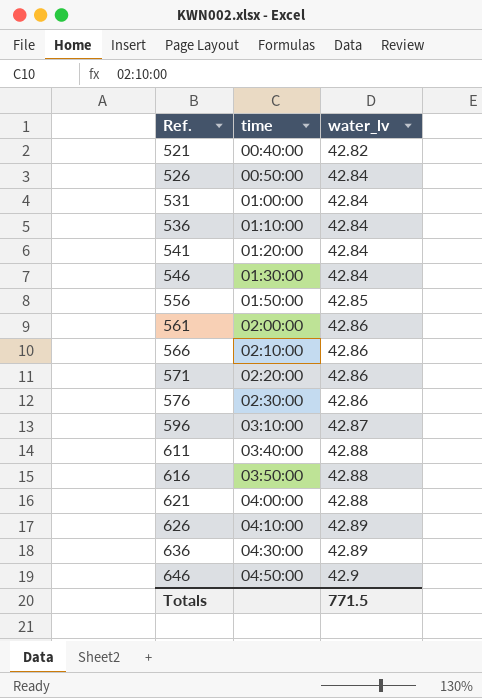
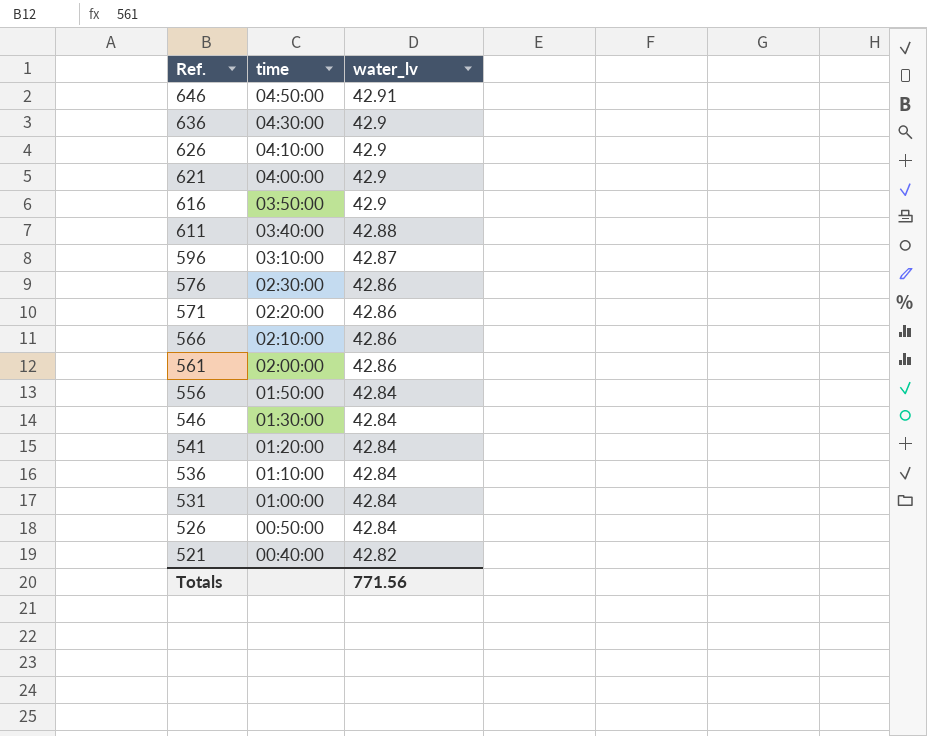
row order: Ref. ascending -> Ref. descending
646 | water_lv: 42.9 -> 42.91
636 | water_lv: 42.89 -> 42.9
626 | water_lv: 42.89 -> 42.9
621 | water_lv: 42.88 -> 42.9
616 | water_lv: 42.88 -> 42.9
556 | water_lv: 42.85 -> 42.84
Totals | water_lv: 771.5 -> 771.56

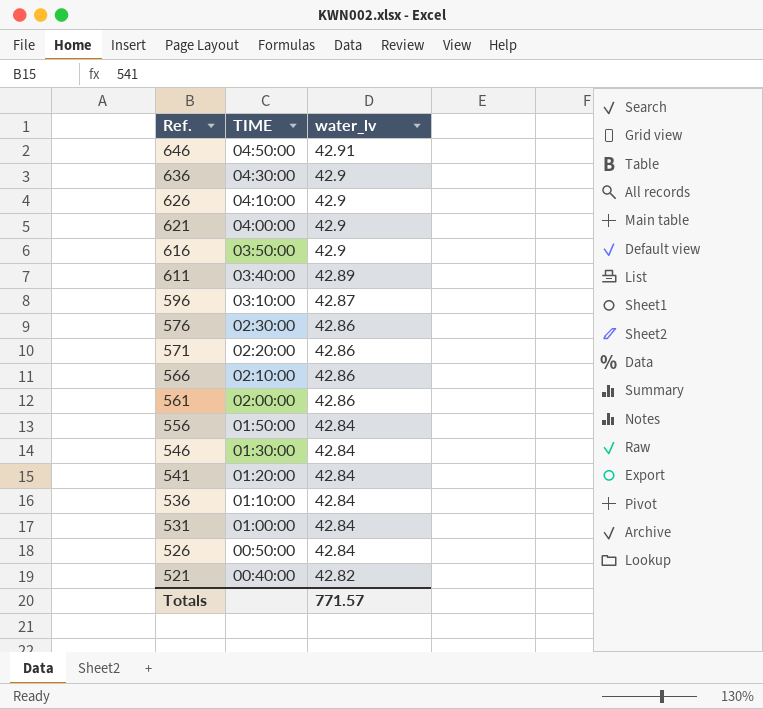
column name: time -> TIME
611 | water_lv: 42.88 -> 42.89
Totals | water_lv: 771.56 -> 771.57

